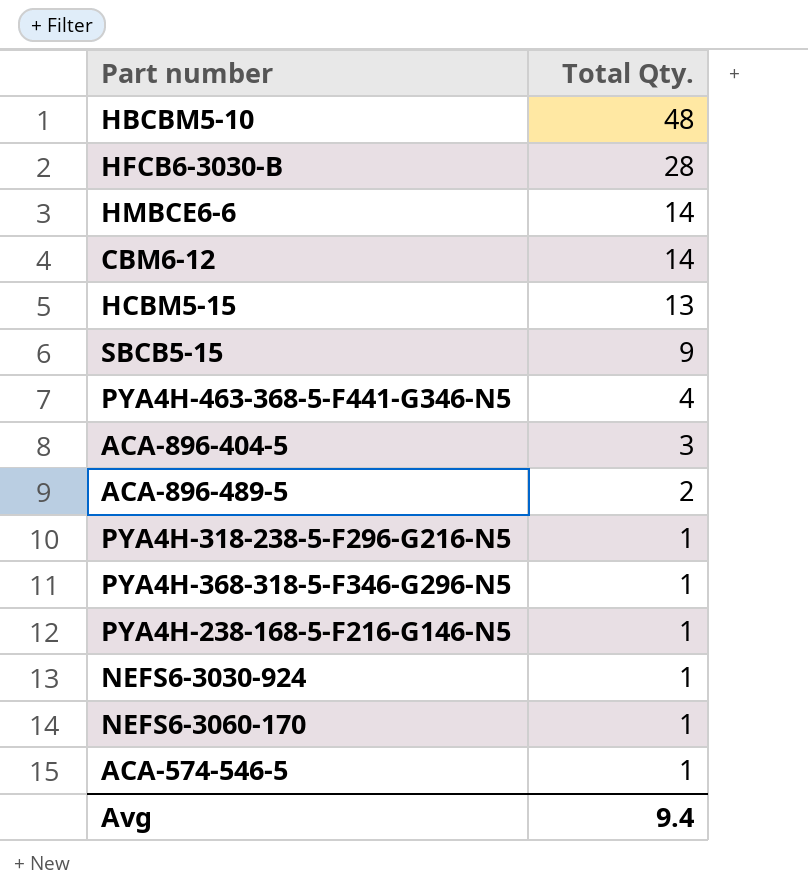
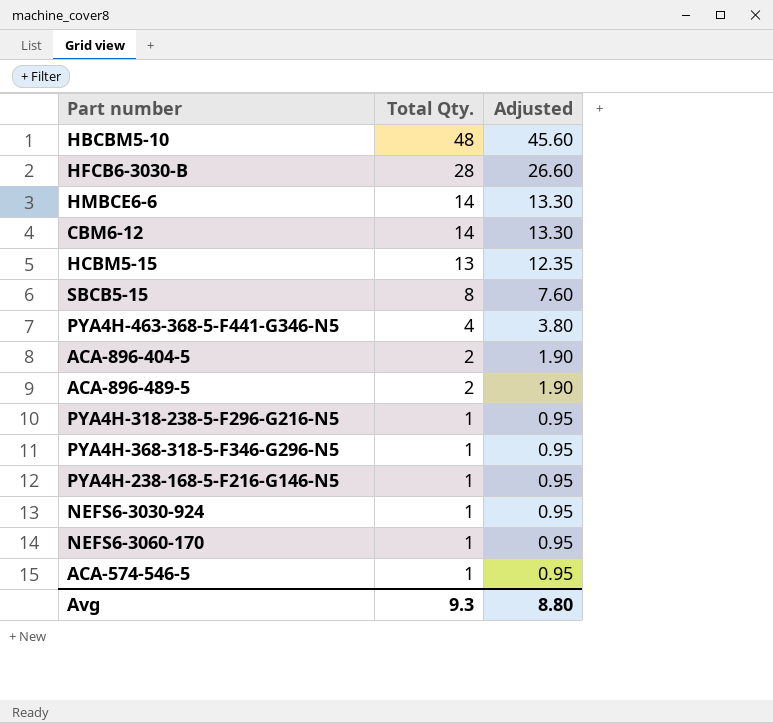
column Adjusted | formula: none -> [Total Qty.] * 0.95
SBCB5-15 | Total Qty.: 9 -> 8
ACA-896-404-5 | Total Qty.: 3 -> 2
Avg | Total Qty.: 9.4 -> 9.3

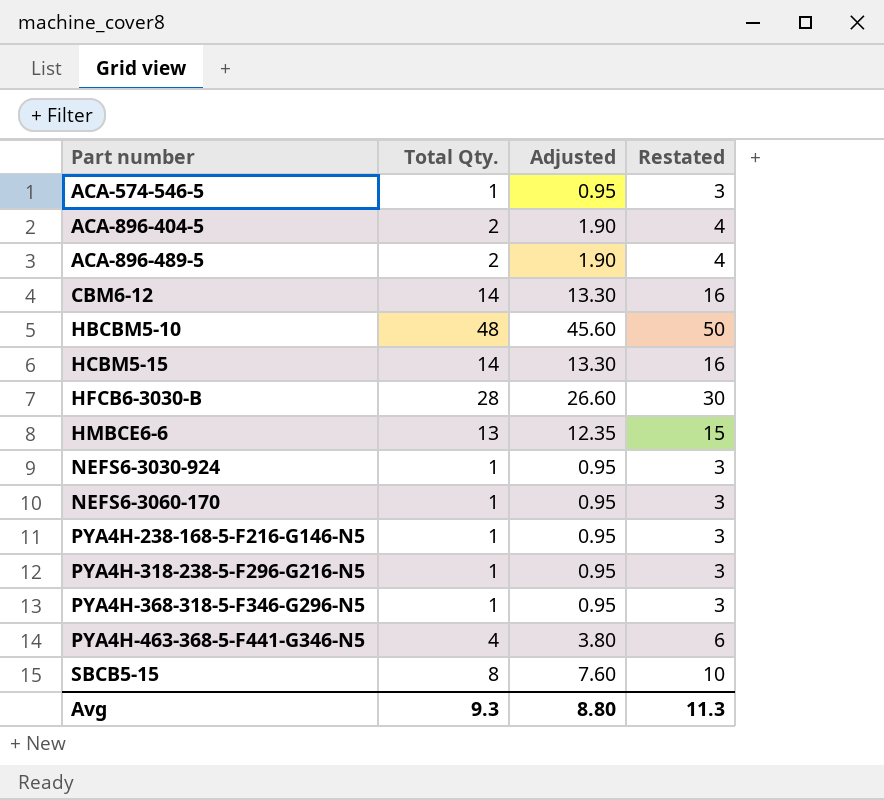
row order: Total Qty. descending -> Part number ascending
column Restated | formula: none -> [Total Qty.] + 2
HCBM5-15 | Total Qty.: 13 -> 14
HCBM5-15 | Adjusted: 12.35 -> 13.30
HMBCE6-6 | Total Qty.: 14 -> 13
HMBCE6-6 | Adjusted: 13.30 -> 12.35

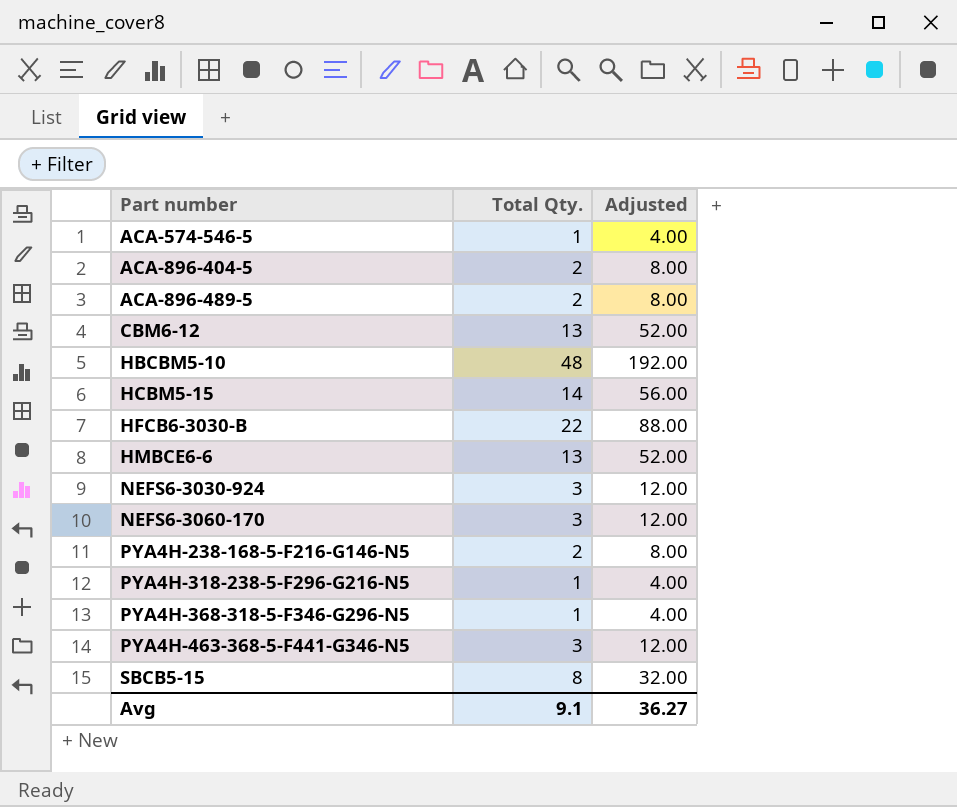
column Restated | formula: [Total Qty.] + 2 -> none
column Adjusted | formula: [Total Qty.] * 0.95 -> [Total Qty.] * 4
CBM6-12 | Total Qty.: 14 -> 13
HFCB6-3030-B | Total Qty.: 28 -> 22
NEFS6-3030-924 | Total Qty.: 1 -> 3
NEFS6-3060-170 | Total Qty.: 1 -> 3
PYA4H-238-168-5-F216-G146-N5 | Total Qty.: 1 -> 2
PYA4H-463-368-5-F441-G346-N5 | Total Qty.: 4 -> 3
Avg | Total Qty.: 9.3 -> 9.1
Avg | Adjusted: 8.80 -> 36.27

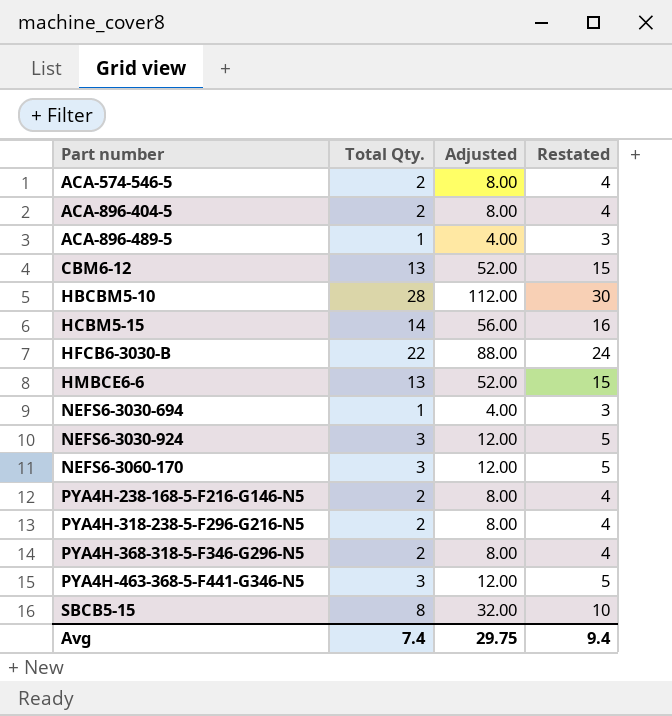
column Restated | formula: none -> [Total Qty.] + 2
ACA-574-546-5 | Total Qty.: 1 -> 2
ACA-574-546-5 | Adjusted: 4.00 -> 8.00
ACA-896-489-5 | Total Qty.: 2 -> 1
ACA-896-489-5 | Adjusted: 8.00 -> 4.00
HBCBM5-10 | Total Qty.: 48 -> 28
HBCBM5-10 | Adjusted: 192.00 -> 112.00
row NEFS6-3030-694: none -> 1 | 4.00 | 3
PYA4H-318-238-5-F296-G216-N5 | Total Qty.: 1 -> 2
PYA4H-318-238-5-F296-G216-N5 | Adjusted: 4.00 -> 8.00
PYA4H-368-318-5-F346-G296-N5 | Total Qty.: 1 -> 2
PYA4H-368-318-5-F346-G296-N5 | Adjusted: 4.00 -> 8.00
Avg | Total Qty.: 9.1 -> 7.4
Avg | Adjusted: 36.27 -> 29.75

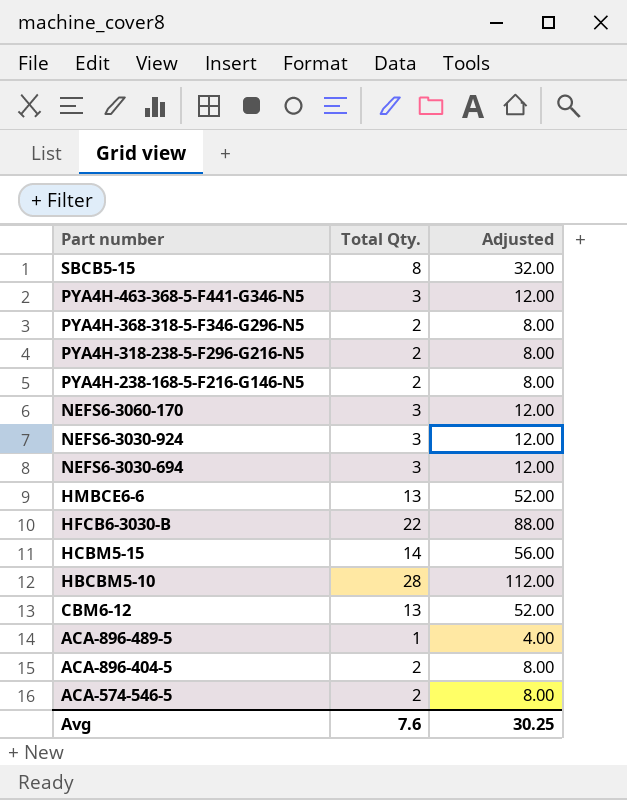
row order: Part number ascending -> Part number descending
column Restated | formula: [Total Qty.] + 2 -> none
NEFS6-3030-694 | Total Qty.: 1 -> 3
NEFS6-3030-694 | Adjusted: 4.00 -> 12.00
Avg | Total Qty.: 7.4 -> 7.6
Avg | Adjusted: 29.75 -> 30.25

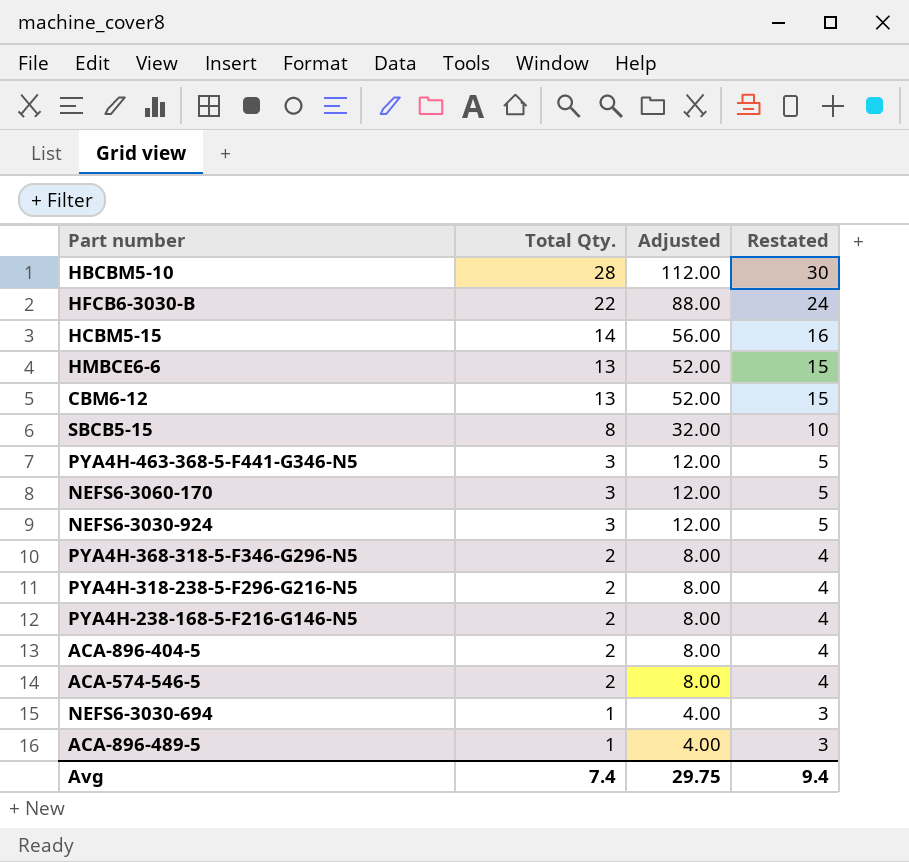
row order: Part number descending -> Total Qty. descending
column Restated | formula: none -> [Total Qty.] + 2
NEFS6-3030-694 | Total Qty.: 3 -> 1
NEFS6-3030-694 | Adjusted: 12.00 -> 4.00
Avg | Total Qty.: 7.6 -> 7.4
Avg | Adjusted: 30.25 -> 29.75

